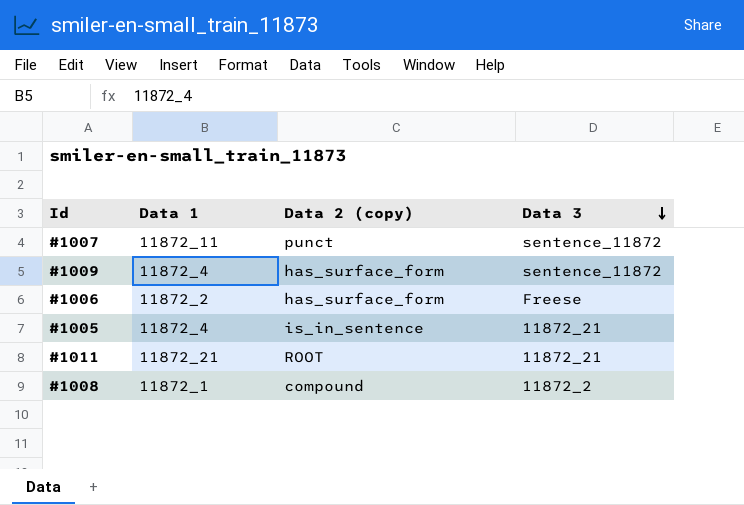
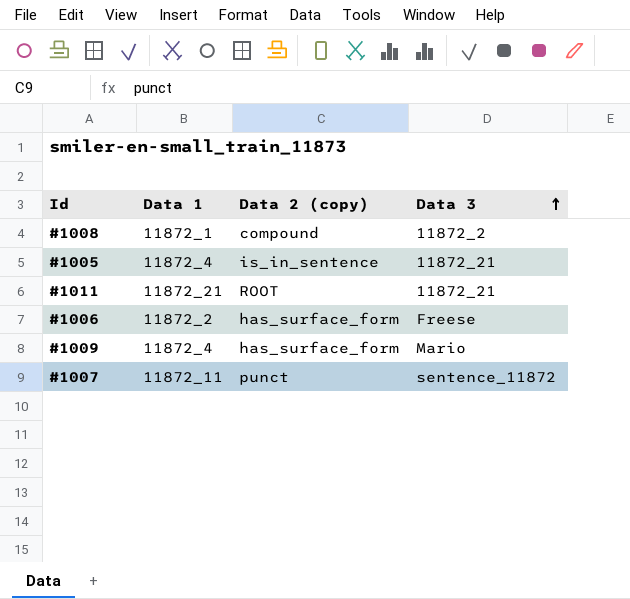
row order: Data 3 descending -> Data 3 ascending
#1009 | Data 3: sentence_11872 -> Mario

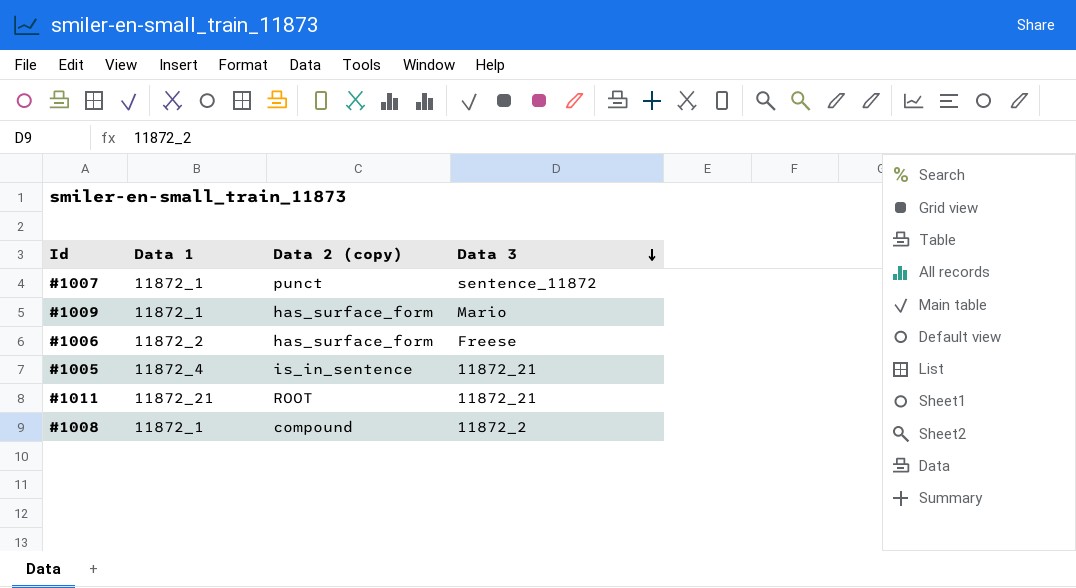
row order: Data 3 ascending -> Data 3 descending
#1007 | Data 1: 11872_11 -> 11872_1
#1009 | Data 1: 11872_4 -> 11872_1

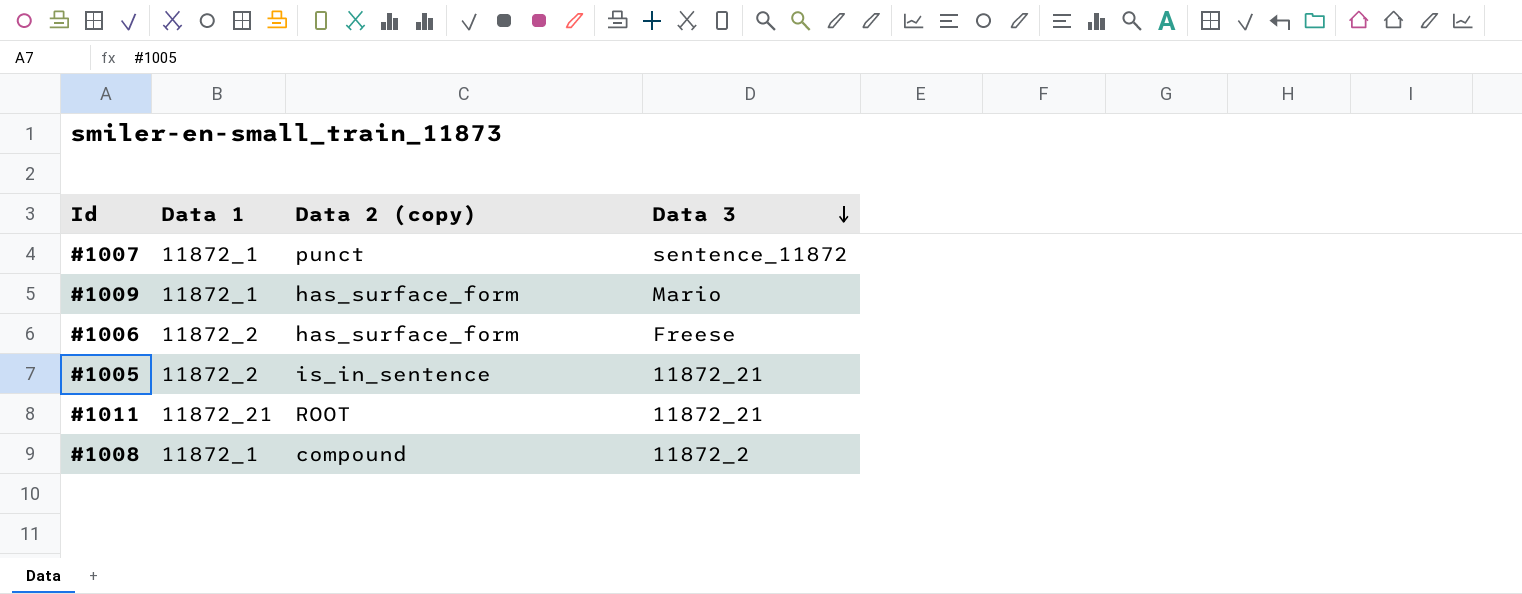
#1005 | Data 1: 11872_4 -> 11872_2

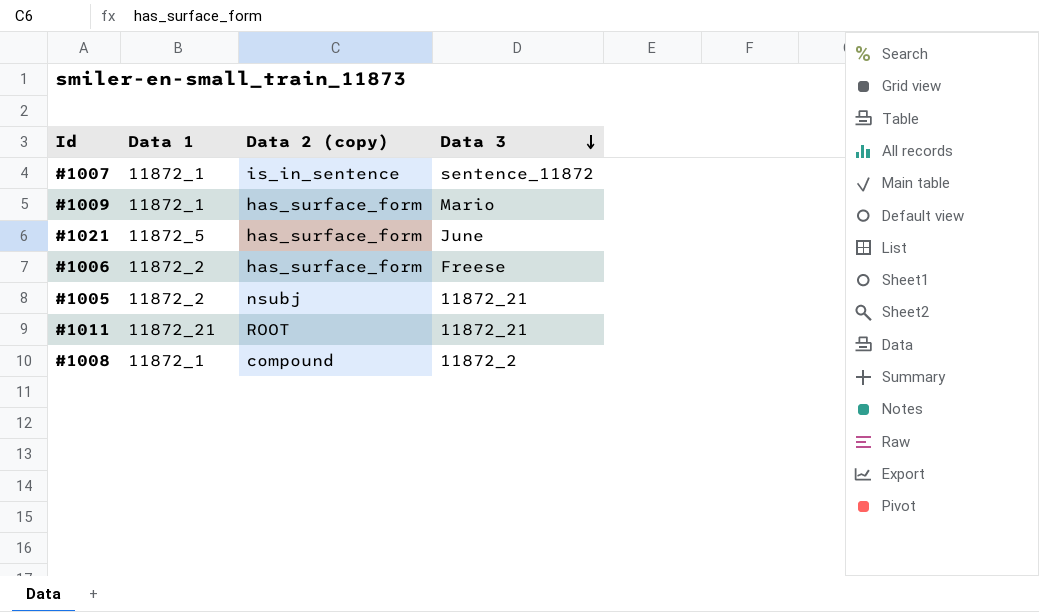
#1007 | Data 2 (copy): punct -> is_in_sentence
row #1021: none -> 11872_5 | has_surface_form | June
#1005 | Data 2 (copy): is_in_sentence -> nsubj

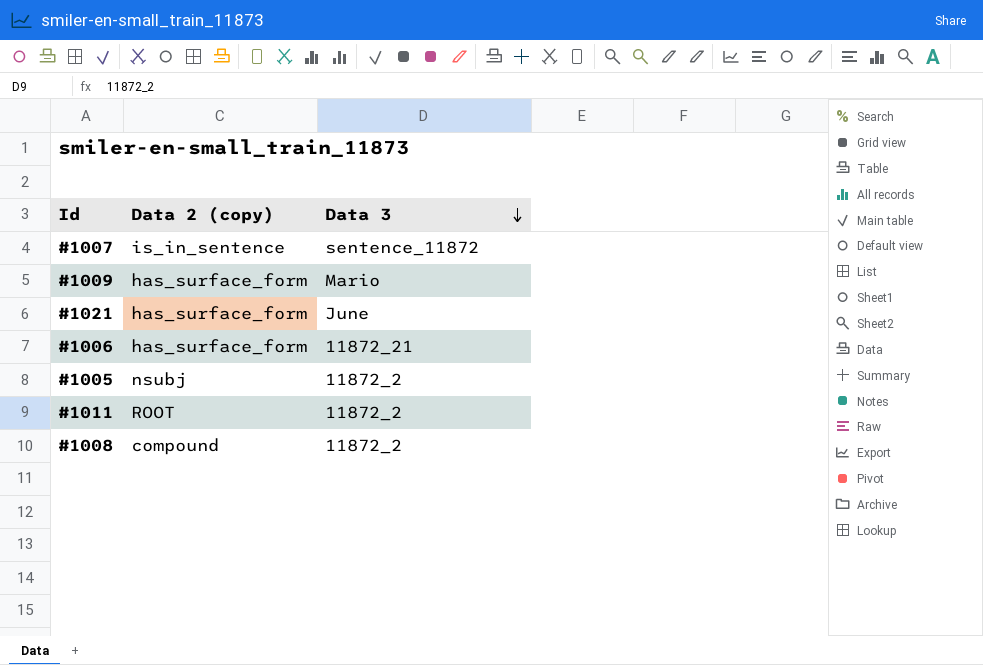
column Data 1 | position: 2 -> none
#1006 | Data 3: Freese -> 11872_21
#1005 | Data 3: 11872_21 -> 11872_2
#1011 | Data 3: 11872_21 -> 11872_2

